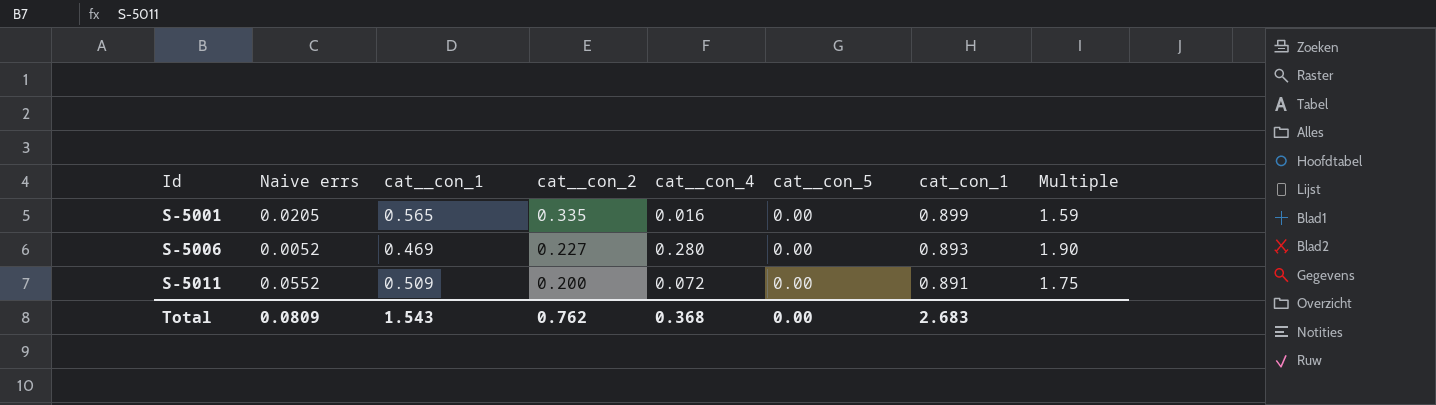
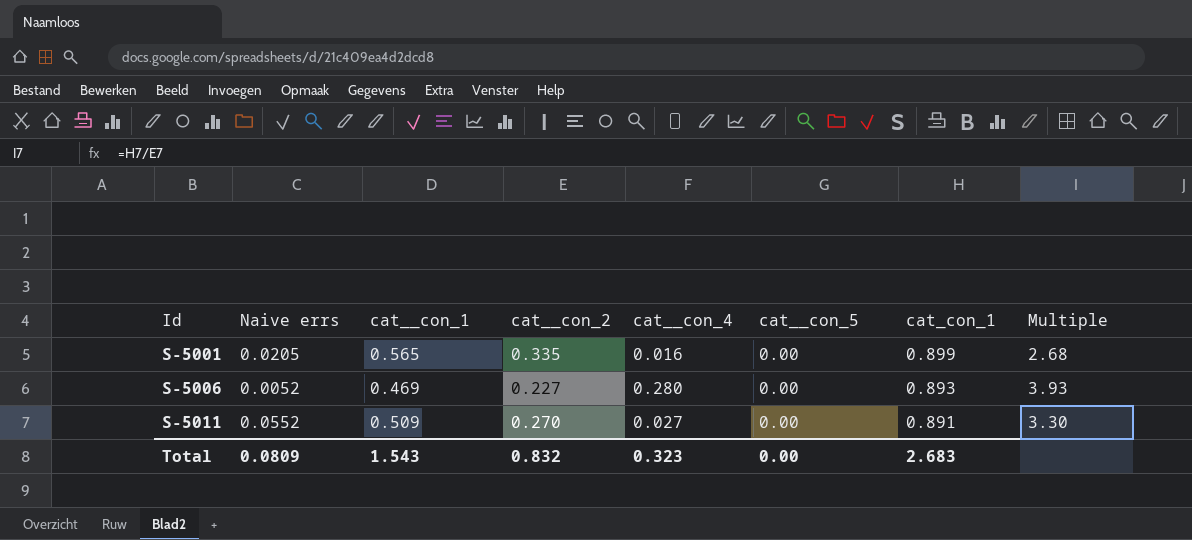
column Multiple | formula: [cat_con_1] / [cat__con_1] -> [cat_con_1] / [cat__con_2]
S-5011 | cat__con_2: 0.200 -> 0.270
S-5011 | cat__con_4: 0.072 -> 0.027
Total | cat__con_2: 0.762 -> 0.832
Total | cat__con_4: 0.368 -> 0.323

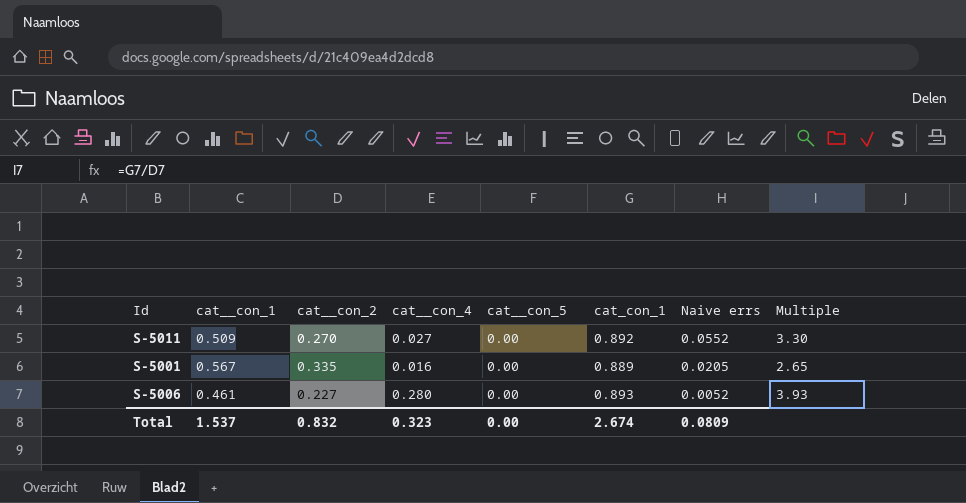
row order: Id ascending -> Naive errs descending
column Naive errs | position: 2 -> 7
S-5011 | cat_con_1: 0.891 -> 0.892
S-5001 | cat__con_1: 0.565 -> 0.567
S-5001 | cat_con_1: 0.899 -> 0.889
S-5001 | Multiple: 2.68 -> 2.65
S-5006 | cat__con_1: 0.469 -> 0.461
Total | cat__con_1: 1.543 -> 1.537
Total | cat_con_1: 2.683 -> 2.674

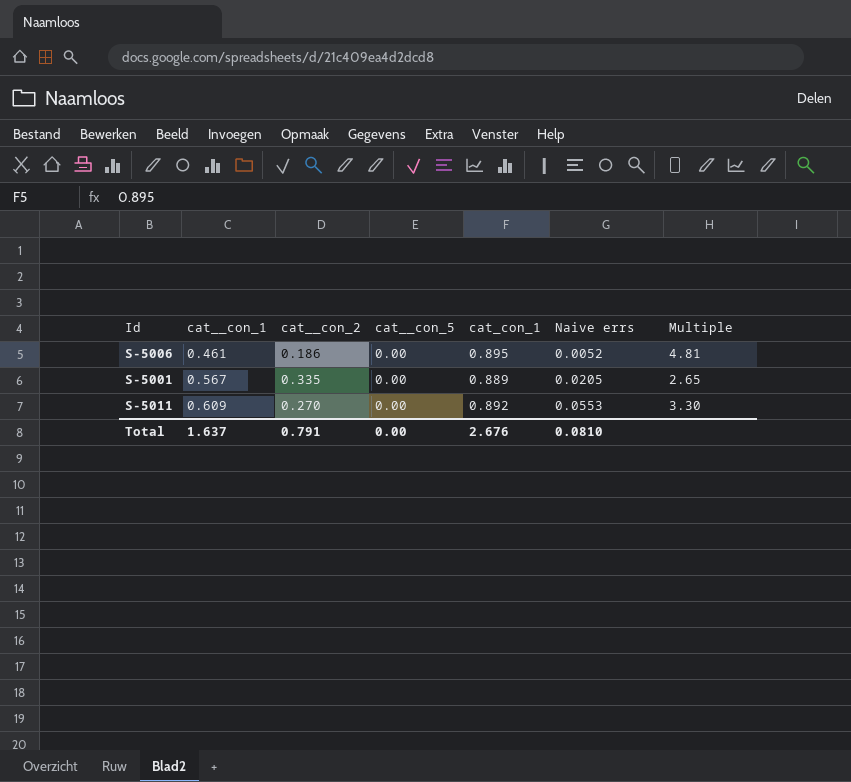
row order: Naive errs descending -> cat__con_1 ascending
column cat__con_4 | position: 4 -> none
S-5006 | cat__con_2: 0.227 -> 0.186
S-5006 | cat_con_1: 0.893 -> 0.895
S-5006 | Multiple: 3.93 -> 4.81
S-5011 | cat__con_1: 0.509 -> 0.609
S-5011 | Naive errs: 0.0552 -> 0.0553
Total | cat__con_1: 1.537 -> 1.637
Total | cat__con_2: 0.832 -> 0.791
Total | cat_con_1: 2.674 -> 2.676
Total | Naive errs: 0.0809 -> 0.0810

